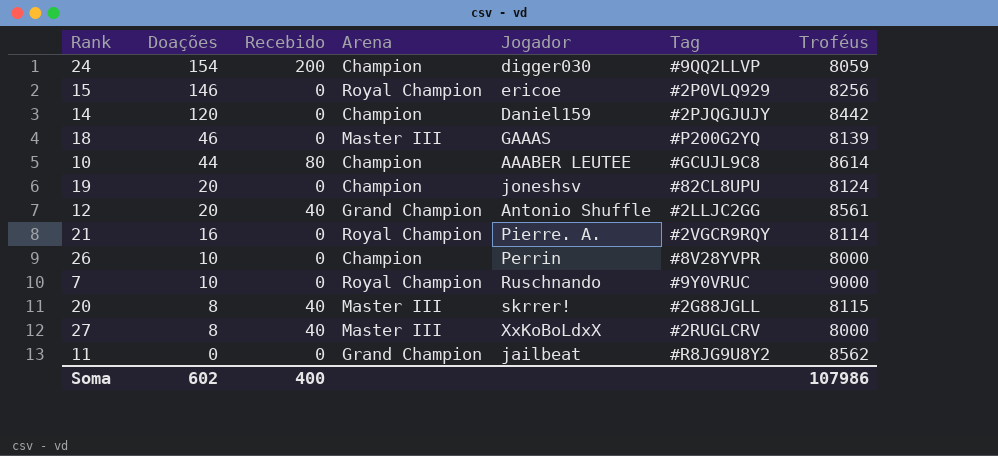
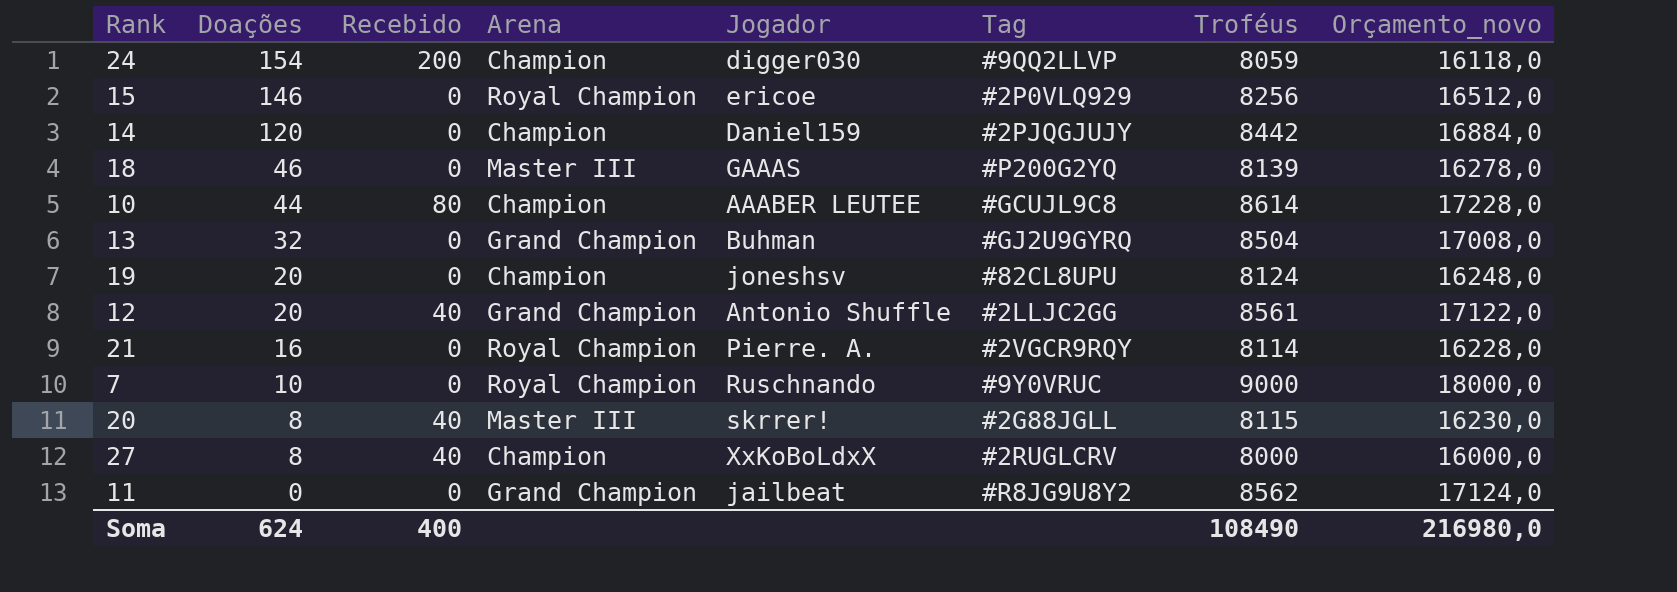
column Orçamento_novo | formula: none -> [Troféus] * 2
row 26: 10 | 0 | Champion | Perrin | #8V28YVPR | 8000 -> none
row 13: none -> 32 | 0 | Grand Champion | Buhman | #GJ2U9GYRQ | 8504 | 17008,0
27 | Arena: Master III -> Champion
Soma | Doações: 602 -> 624
Soma | Troféus: 107986 -> 108490

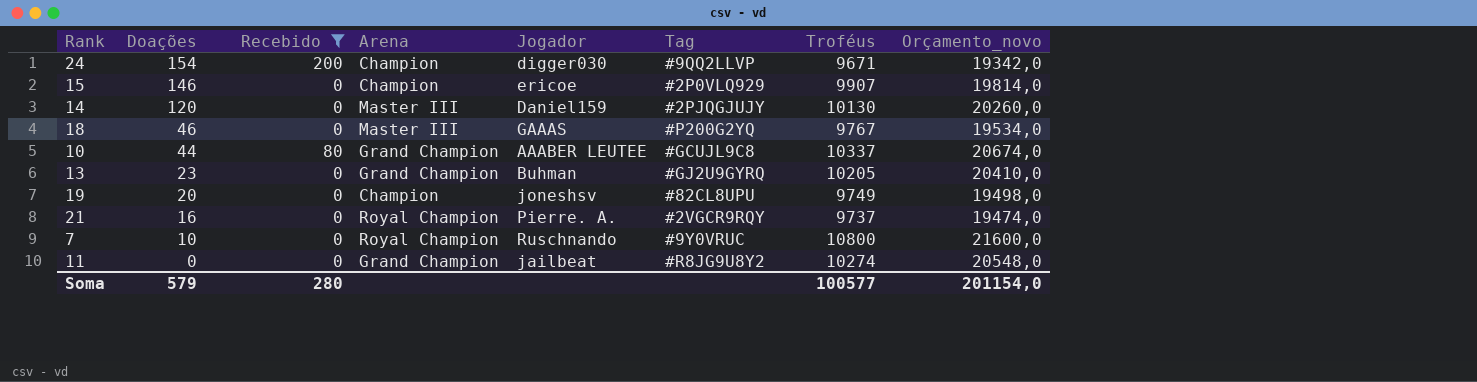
filter: none -> Recebido != 40
24 | Troféus: 8059 -> 9671
24 | Orçamento_novo: 16118,0 -> 19342,0
15 | Arena: Royal Champion -> Champion
15 | Troféus: 8256 -> 9907
15 | Orçamento_novo: 16512,0 -> 19814,0
14 | Arena: Champion -> Master III
14 | Troféus: 8442 -> 10130
14 | Orçamento_novo: 16884,0 -> 20260,0
18 | Troféus: 8139 -> 9767
18 | Orçamento_novo: 16278,0 -> 19534,0
10 | Arena: Champion -> Grand Champion
10 | Troféus: 8614 -> 10337
10 | Orçamento_novo: 17228,0 -> 20674,0
13 | Doações: 32 -> 23
13 | Troféus: 8504 -> 10205
13 | Orçamento_novo: 17008,0 -> 20410,0
19 | Troféus: 8124 -> 9749
19 | Orçamento_novo: 16248,0 -> 19498,0
21 | Troféus: 8114 -> 9737
21 | Orçamento_novo: 16228,0 -> 19474,0
7 | Troféus: 9000 -> 10800
7 | Orçamento_novo: 18000,0 -> 21600,0
11 | Troféus: 8562 -> 10274
11 | Orçamento_novo: 17124,0 -> 20548,0
Soma | Doações: 624 -> 579
Soma | Recebido: 400 -> 280
Soma | Troféus: 108490 -> 100577
Soma | Orçamento_novo: 216980,0 -> 201154,0

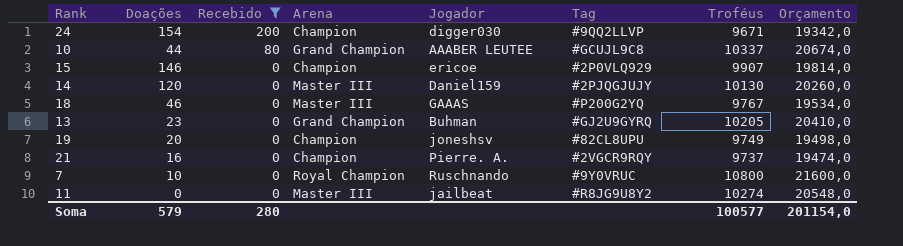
row order: Doações descending -> Recebido descending
column name: Orçamento_novo -> Orçamento
21 | Arena: Royal Champion -> Champion
11 | Arena: Grand Champion -> Master III

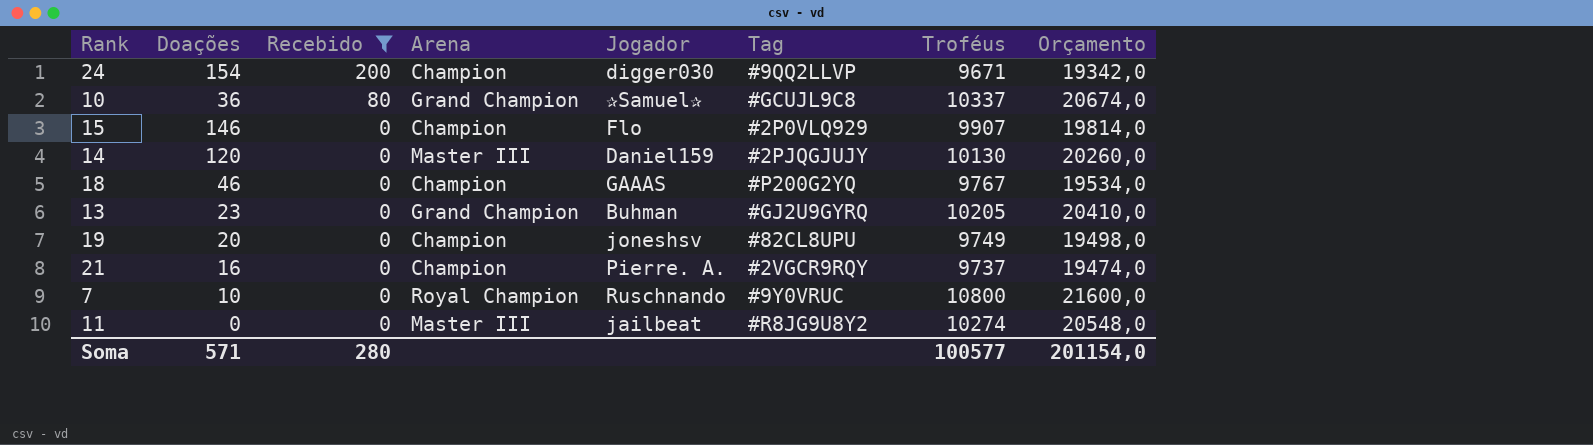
10 | Doações: 44 -> 36
10 | Jogador: AAABER LEUTEE -> ✰Samuel✰
15 | Jogador: ericoe -> Flo
18 | Arena: Master III -> Champion
Soma | Doações: 579 -> 571

